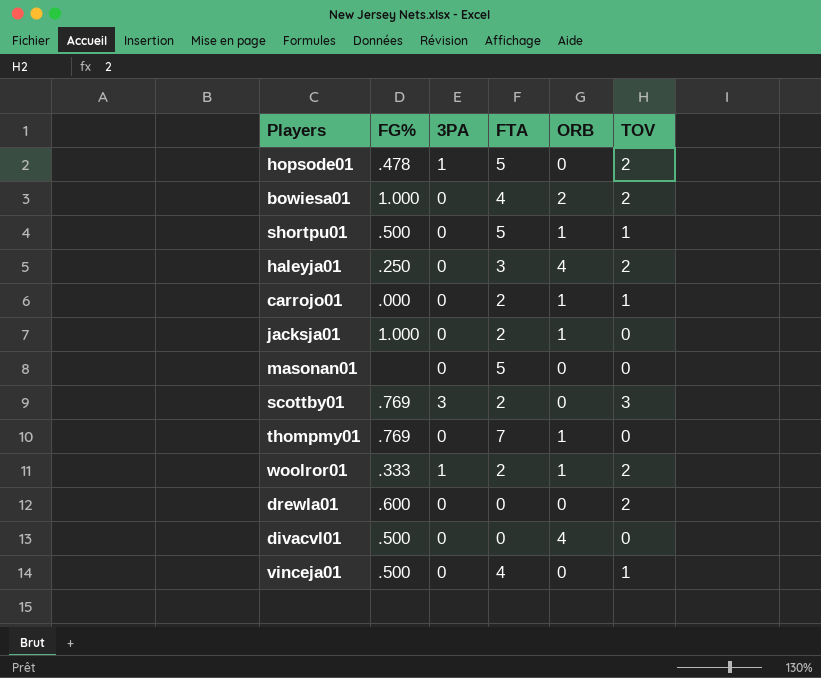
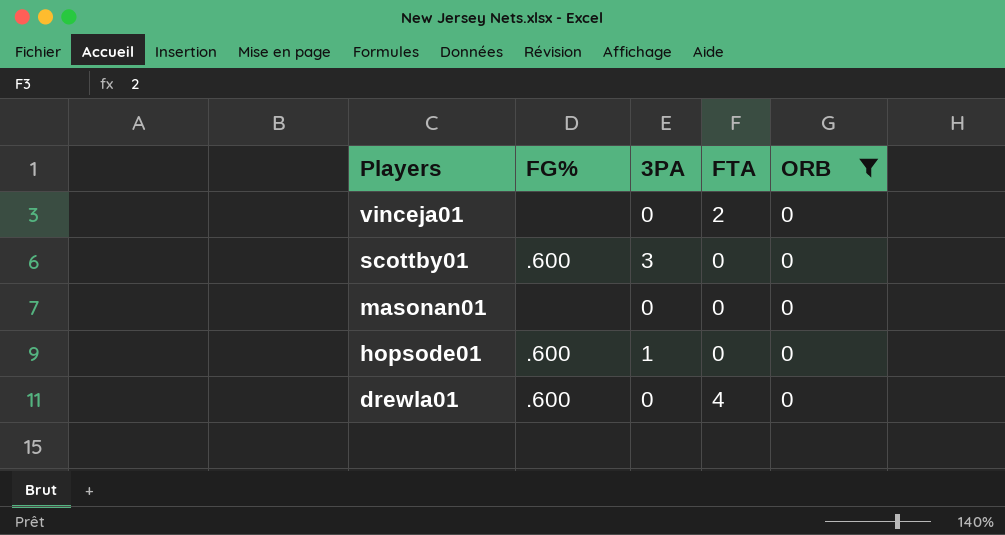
filter: none -> ORB = 0
row order: none -> Players descending
column TOV | position: 6 -> none
vinceja01 | FG%: .500 -> none
vinceja01 | FTA: 4 -> 2
scottby01 | FG%: .769 -> .600
scottby01 | FTA: 2 -> 0
masonan01 | FTA: 5 -> 0
hopsode01 | FG%: .478 -> .600
hopsode01 | FTA: 5 -> 0
drewla01 | FTA: 0 -> 4

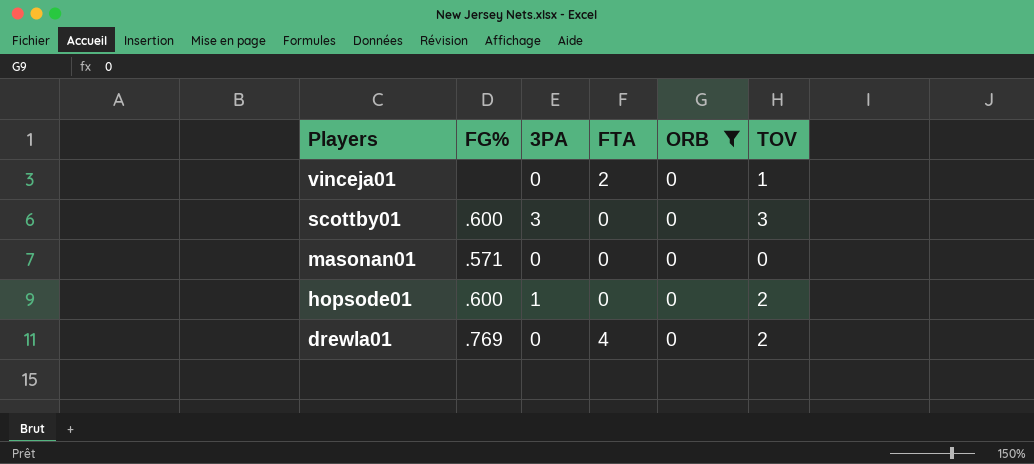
column TOV | position: none -> 6
masonan01 | FG%: none -> .571
drewla01 | FG%: .600 -> .769

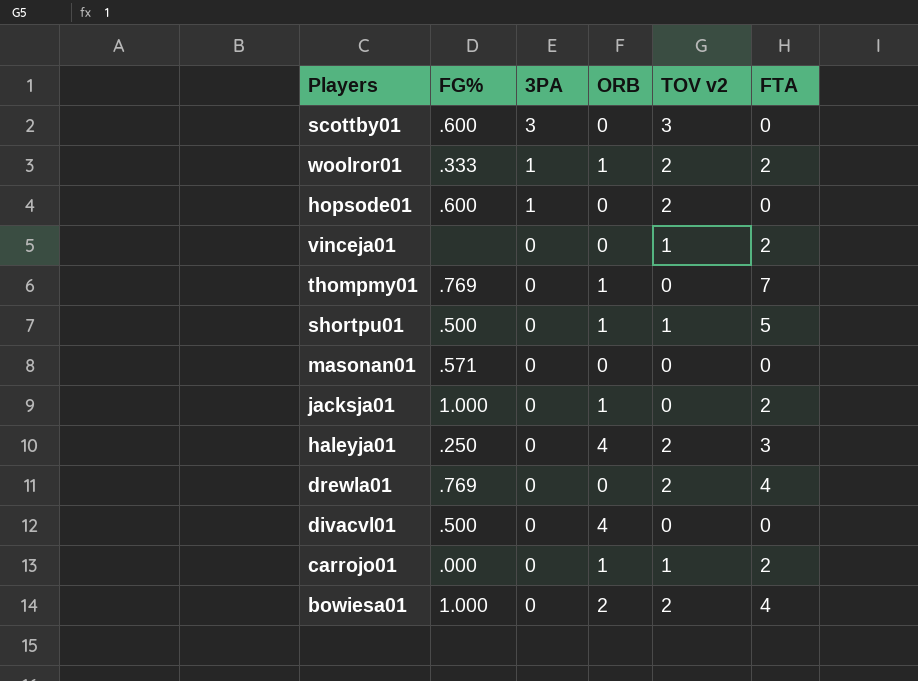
filter: ORB = 0 -> none
row order: Players descending -> 3PA descending
column name: TOV -> TOV v2
column FTA | position: 4 -> 6

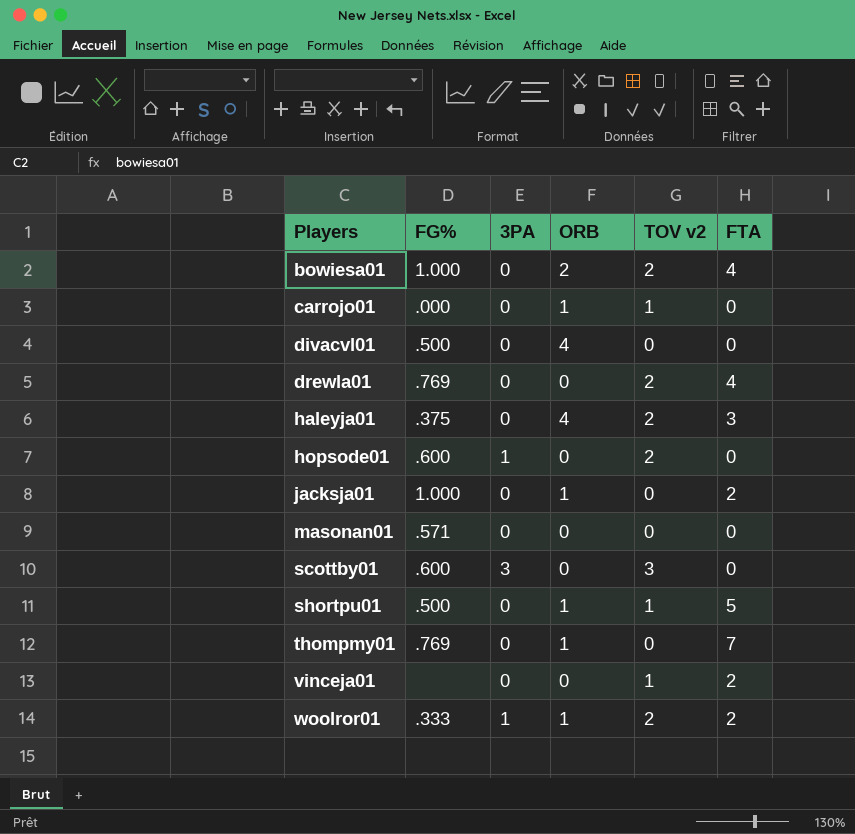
row order: 3PA descending -> Players ascending
carrojo01 | FTA: 2 -> 0
haleyja01 | FG%: .250 -> .375

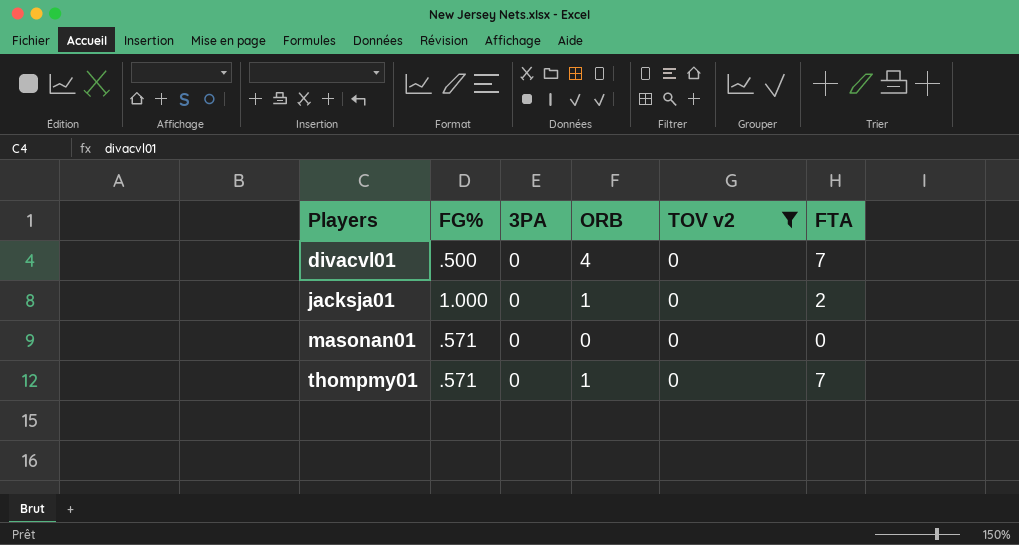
filter: none -> TOV v2 = 0
divacvl01 | FTA: 0 -> 7
thompmy01 | FG%: .769 -> .571

